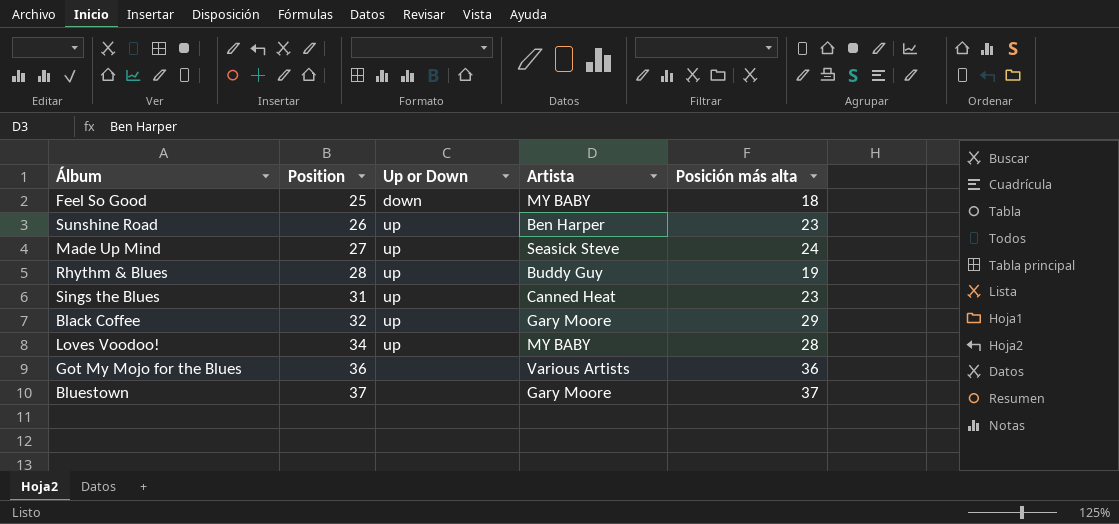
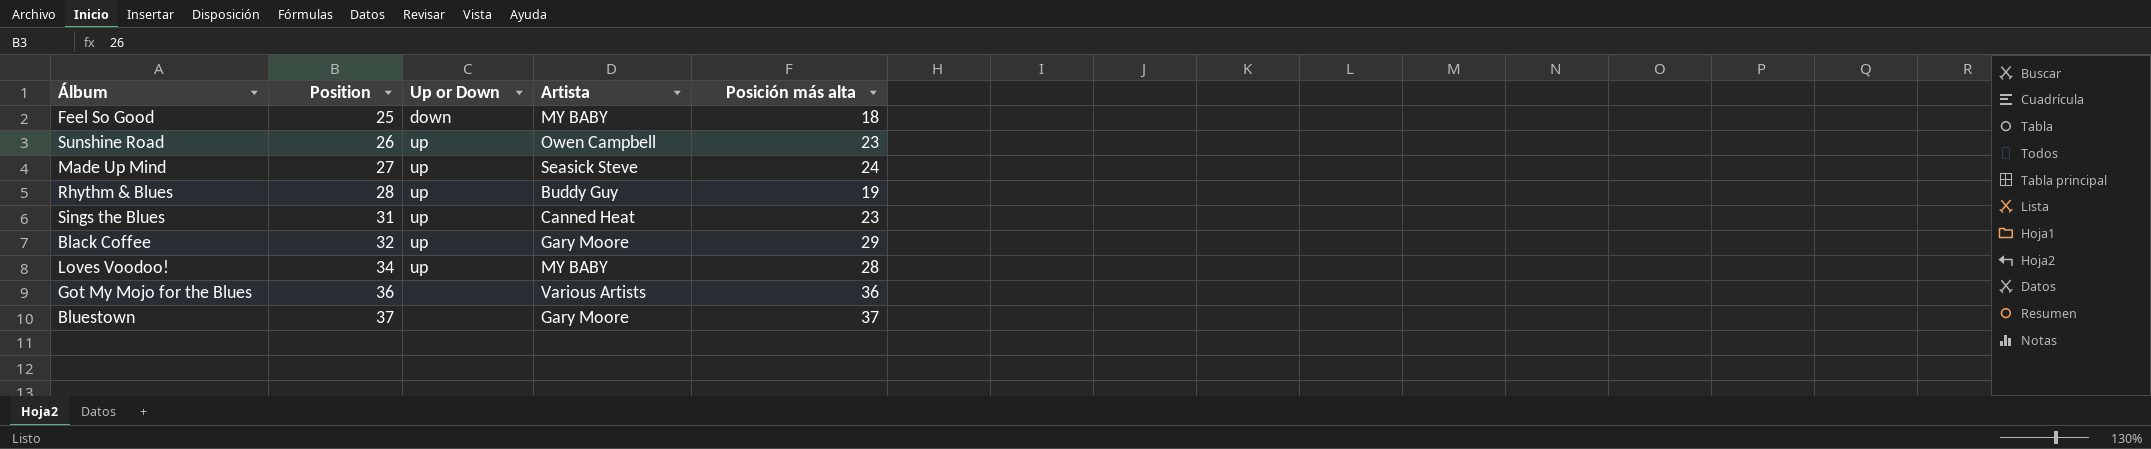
Sunshine Road | Artista: Ben Harper -> Owen Campbell

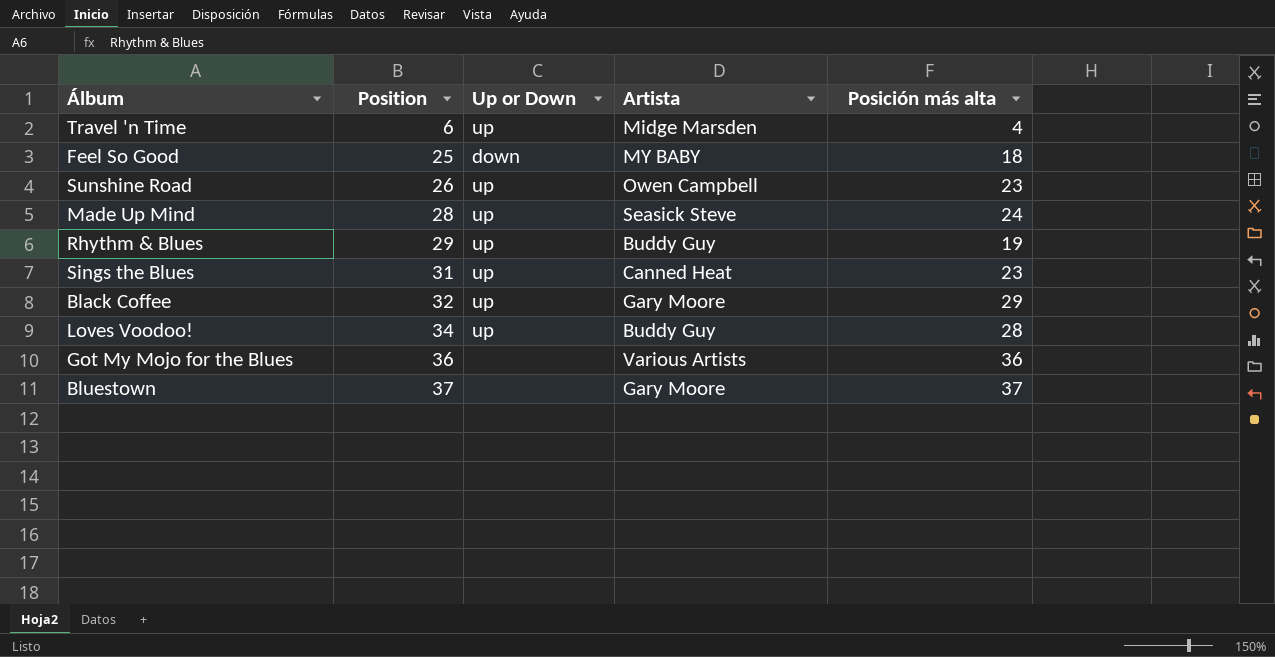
row Travel 'n Time: none -> 6 | up | Midge Marsden | 4
Made Up Mind | Position: 27 -> 28
Rhythm & Blues | Position: 28 -> 29
Loves Voodoo! | Artista: MY BABY -> Buddy Guy

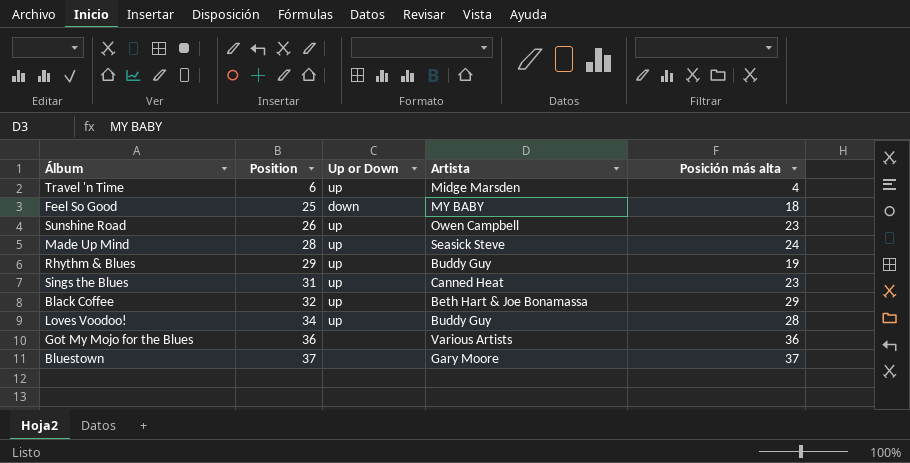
Black Coffee | Artista: Gary Moore -> Beth Hart & Joe Bonamassa

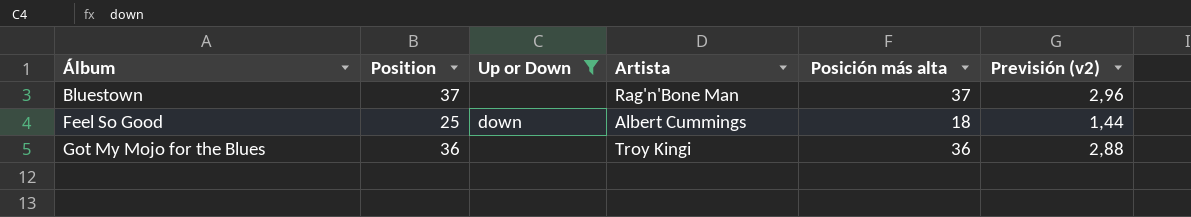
filter: none -> Up or Down != up
row order: Position ascending -> Álbum ascending
column Previsión (v2) | formula: none -> [Posición más alta] * 0,08
Bluestown | Artista: Gary Moore -> Rag'n'Bone Man
Feel So Good | Artista: MY BABY -> Albert Cummings
Got My Mojo for the Blues | Artista: Various Artists -> Troy Kingi

